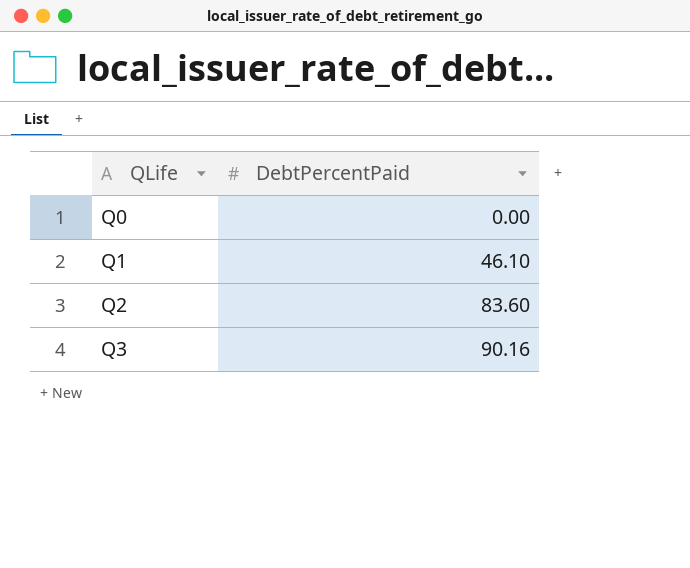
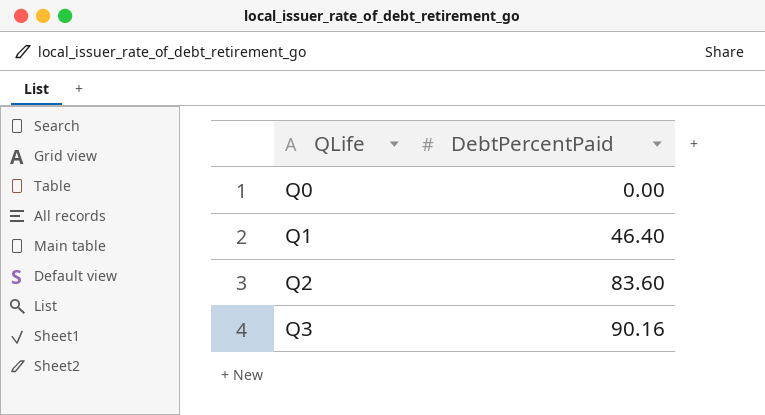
Q1 | DebtPercentPaid: 46.10 -> 46.40

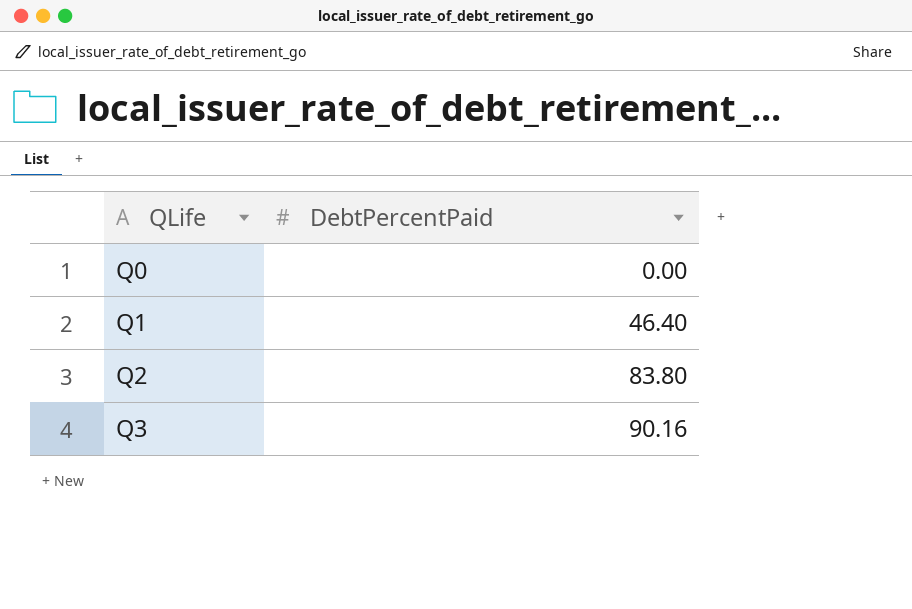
Q2 | DebtPercentPaid: 83.60 -> 83.80

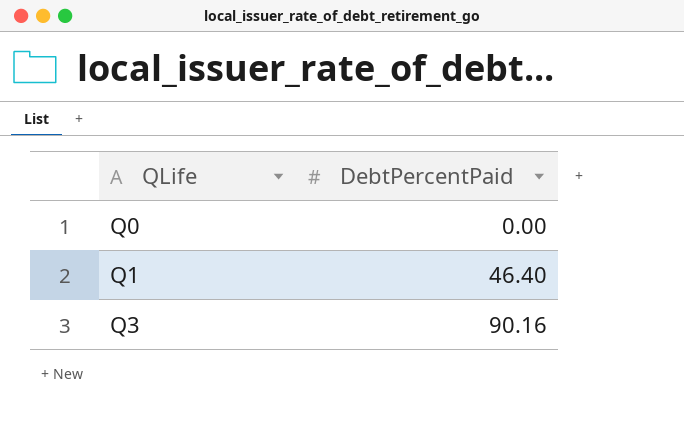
row Q2: 83.80 -> none

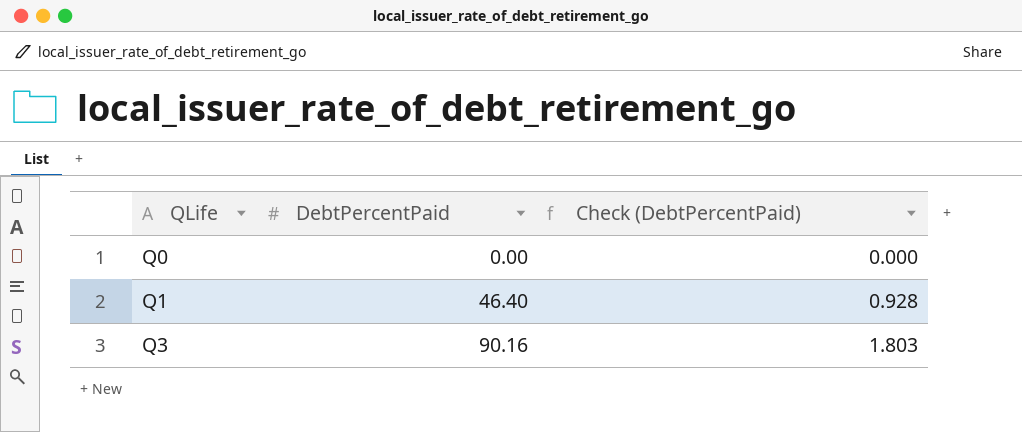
column Check (DebtPercentPaid) | formula: none -> [DebtPercentPaid] * 0.02

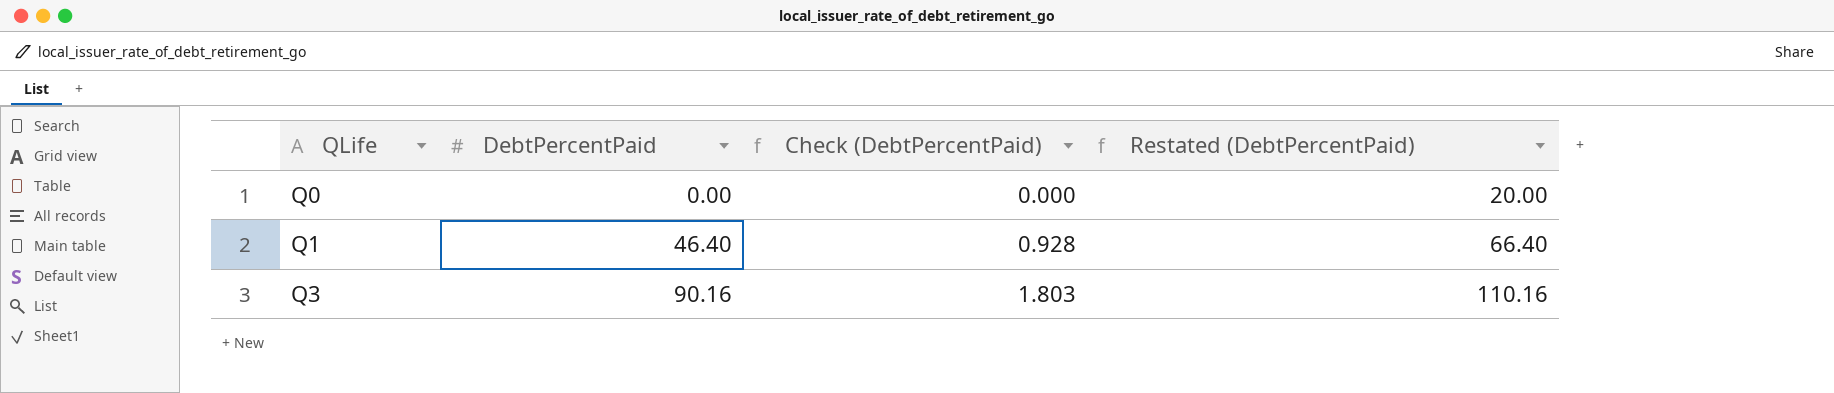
column Restated (DebtPercentPaid) | formula: none -> [DebtPercentPaid] + 20

